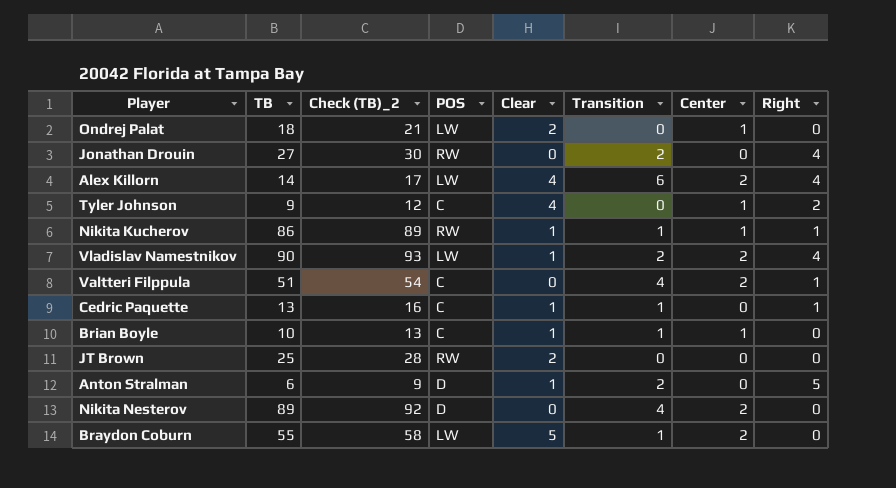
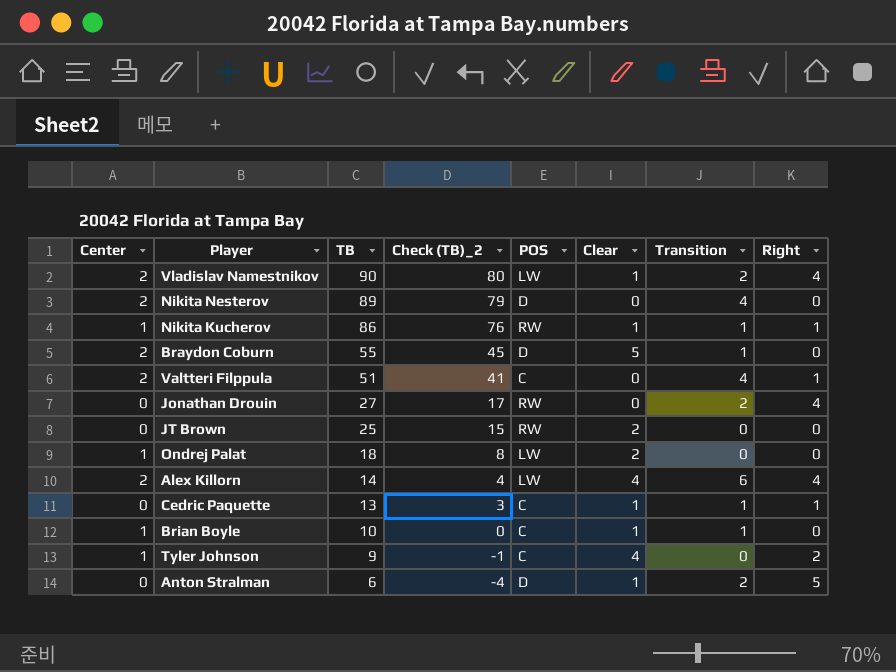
row order: none -> TB descending
column Center | position: 7 -> 1
column Check (TB)_2 | formula: [TB] + 3 -> [TB] - 10
Braydon Coburn | POS: LW -> D

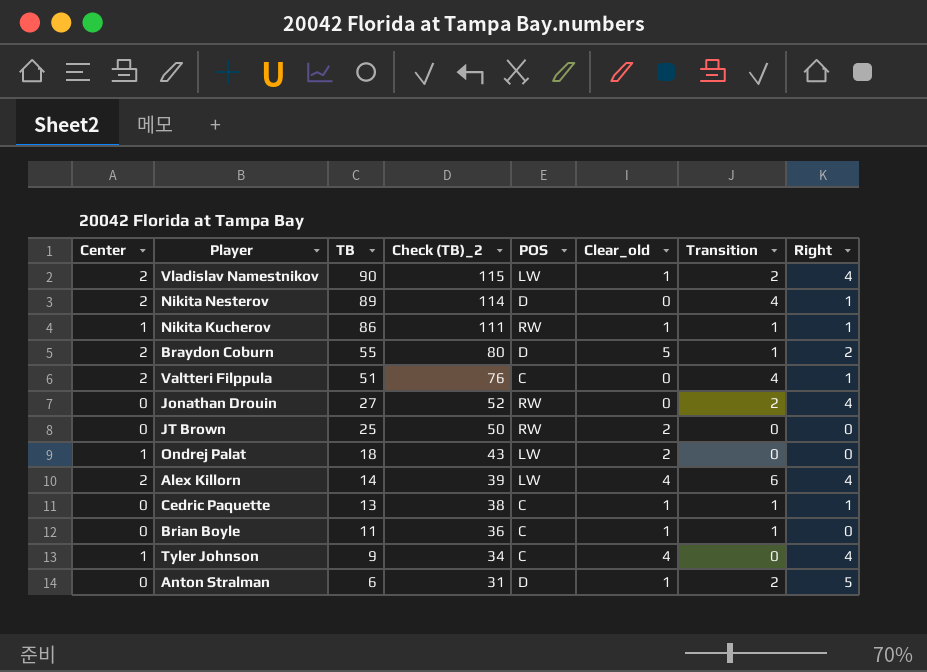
column Check (TB)_2 | formula: [TB] - 10 -> [TB] + 25
column name: Clear -> Clear_old
Nikita Nesterov | Right: 0 -> 1
Braydon Coburn | Right: 0 -> 2
Brian Boyle | Center: 1 -> 0
Brian Boyle | TB: 10 -> 11
Tyler Johnson | Right: 2 -> 4

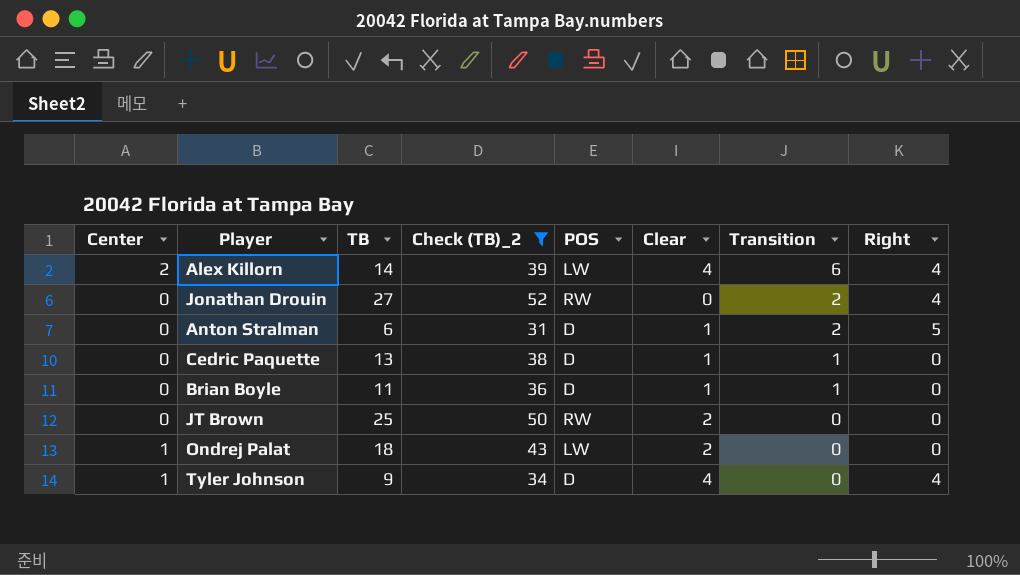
filter: none -> Check (TB)_2 <= 52
row order: TB descending -> Transition descending
column name: Clear_old -> Clear
Cedric Paquette | POS: C -> D
Cedric Paquette | Right: 1 -> 0
Brian Boyle | POS: C -> D
Tyler Johnson | POS: C -> D

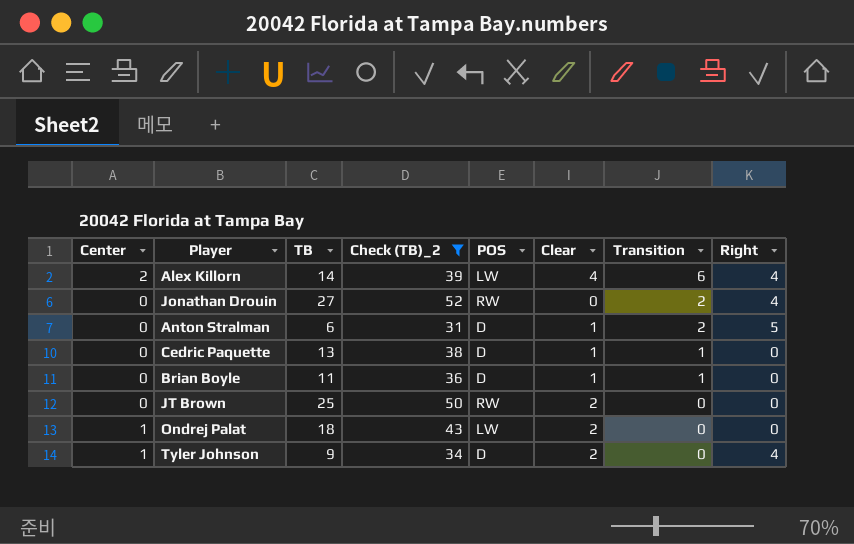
Tyler Johnson | Clear: 4 -> 2

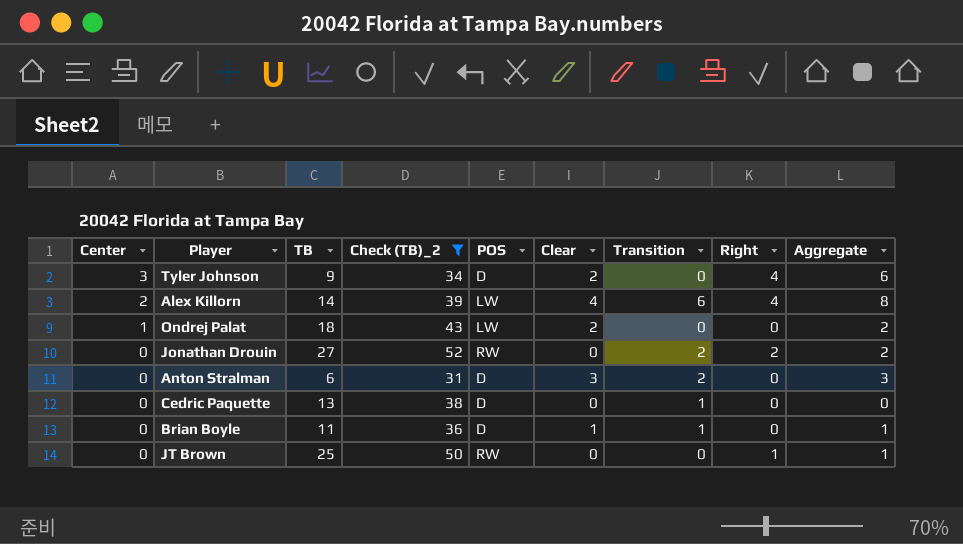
row order: Transition descending -> Center descending
column Aggregate | formula: none -> [Clear] + [Right]
Tyler Johnson | Center: 1 -> 3
Jonathan Drouin | Right: 4 -> 2
Anton Stralman | Clear: 1 -> 3
Anton Stralman | Right: 5 -> 0
Cedric Paquette | Clear: 1 -> 0
JT Brown | Clear: 2 -> 0
JT Brown | Right: 0 -> 1

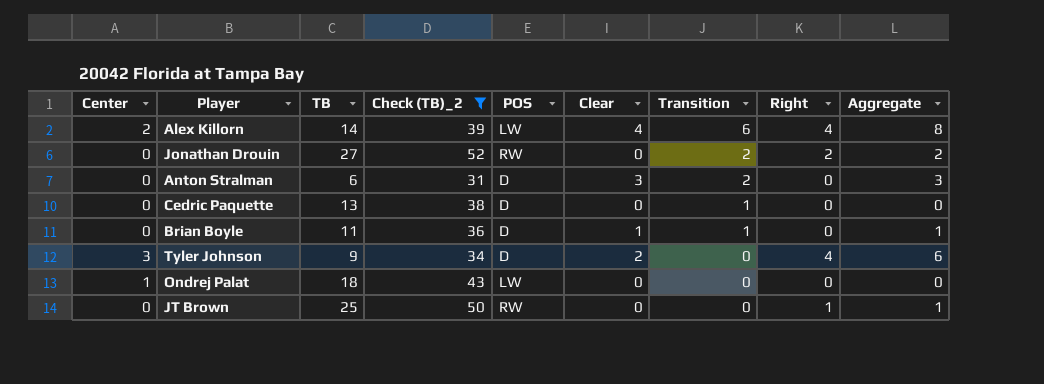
row order: Center descending -> Transition descending
Ondrej Palat | Clear: 2 -> 0
Ondrej Palat | Aggregate: 2 -> 0

